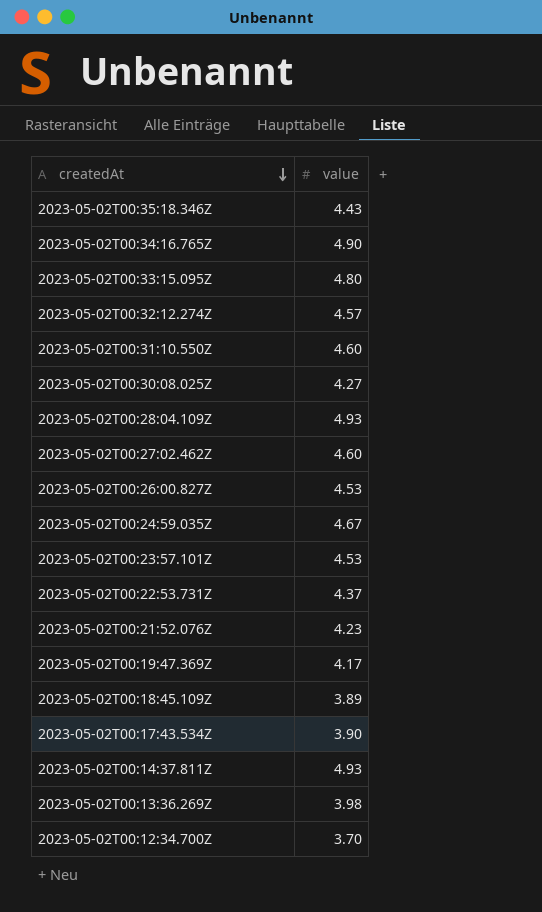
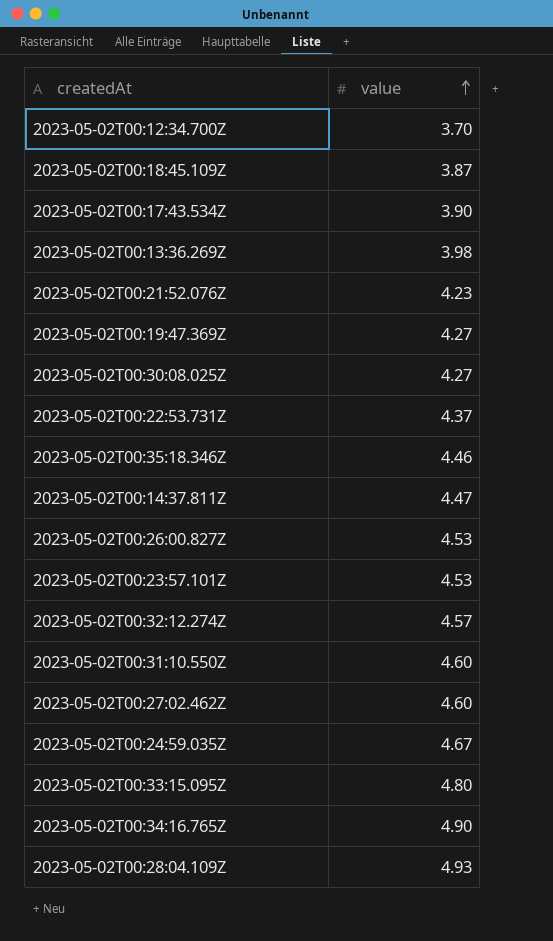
row order: createdAt descending -> value ascending
2023-05-02T00:18:45.109Z | value: 3.89 -> 3.87
2023-05-02T00:19:47.369Z | value: 4.17 -> 4.27
2023-05-02T00:35:18.346Z | value: 4.43 -> 4.46
2023-05-02T00:14:37.811Z | value: 4.93 -> 4.47

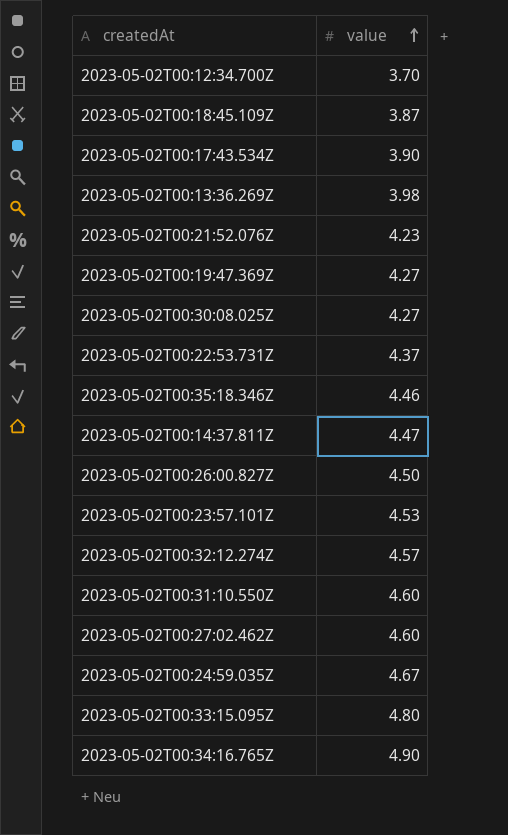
row 2023-05-02T00:28:04.109Z: 4.93 -> none
2023-05-02T00:26:00.827Z | value: 4.53 -> 4.50

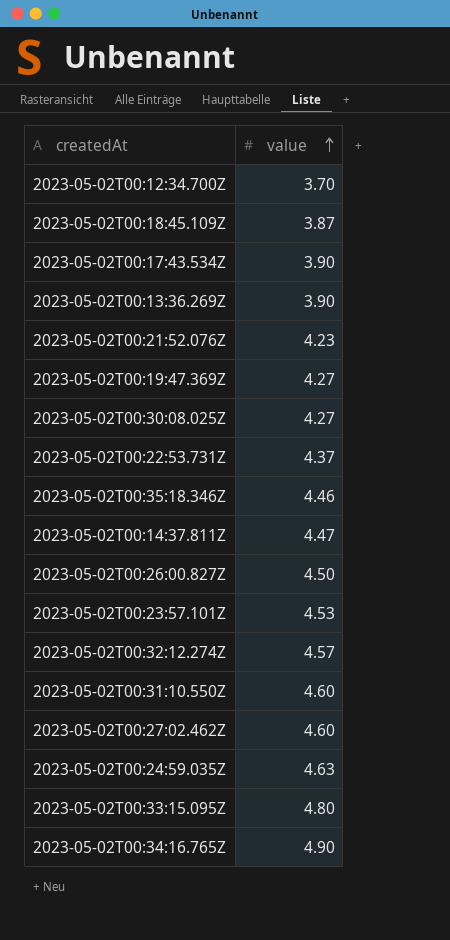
2023-05-02T00:13:36.269Z | value: 3.98 -> 3.90
2023-05-02T00:24:59.035Z | value: 4.67 -> 4.63

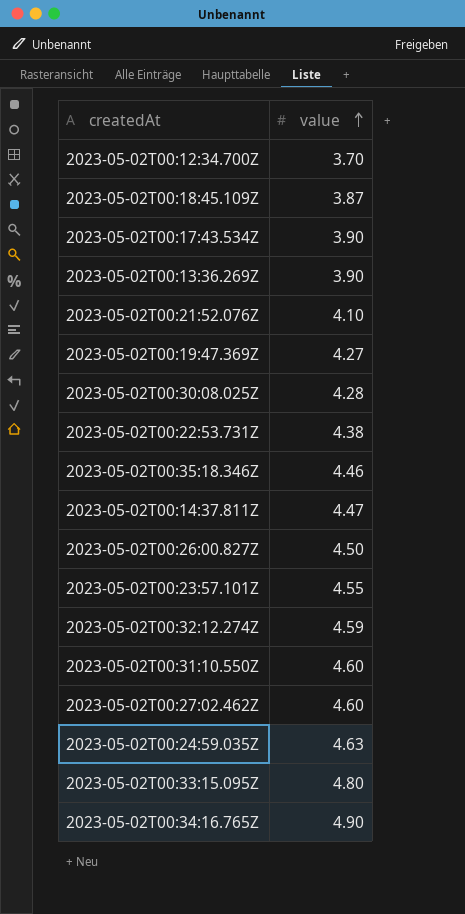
2023-05-02T00:21:52.076Z | value: 4.23 -> 4.10
2023-05-02T00:30:08.025Z | value: 4.27 -> 4.28
2023-05-02T00:22:53.731Z | value: 4.37 -> 4.38
2023-05-02T00:23:57.101Z | value: 4.53 -> 4.55
2023-05-02T00:32:12.274Z | value: 4.57 -> 4.59

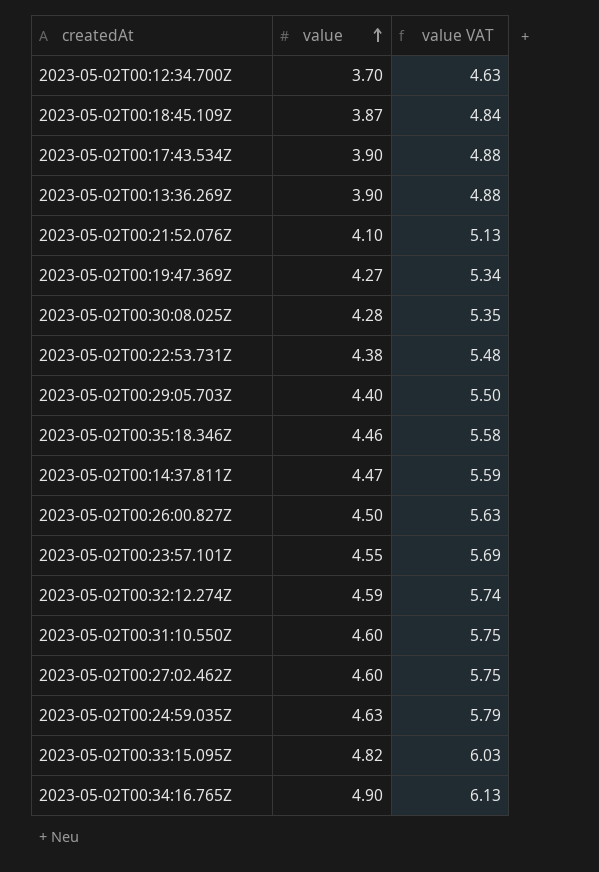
column value VAT | formula: none -> [value] * 1.25
row 2023-05-02T00:29:05.703Z: none -> 4.40 | 5.50
2023-05-02T00:33:15.095Z | value: 4.80 -> 4.82

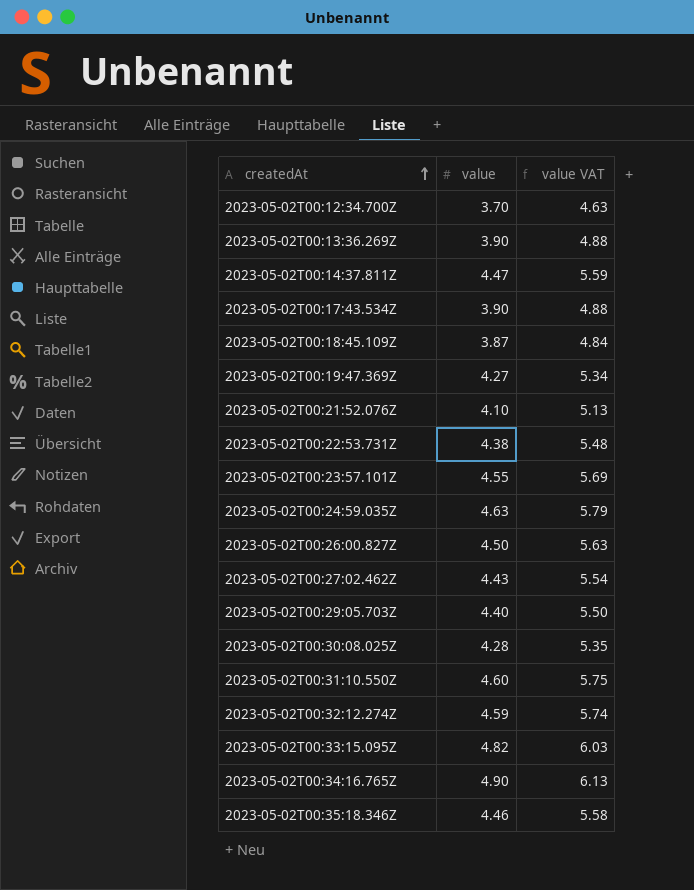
row order: value ascending -> createdAt ascending
2023-05-02T00:27:02.462Z | value: 4.60 -> 4.43
2023-05-02T00:27:02.462Z | value VAT: 5.75 -> 5.54

